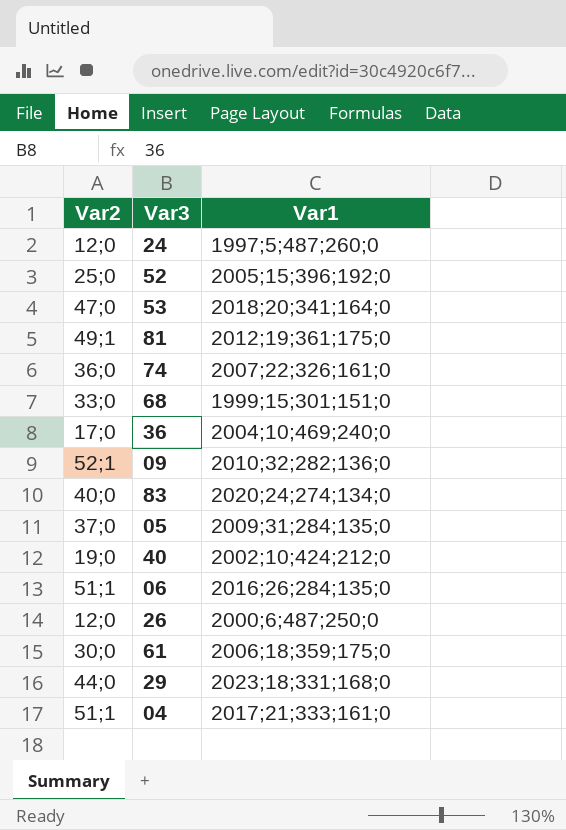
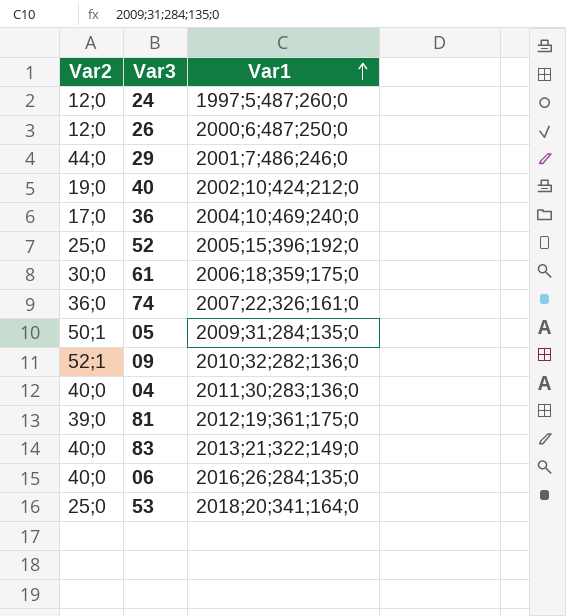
row order: none -> Var1 ascending
row 68: 33;0 | 1999;15;301;151;0 -> none
29 | Var1: 2023;18;331;168;0 -> 2001;7;486;246;0
05 | Var2: 37;0 -> 50;1
04 | Var2: 51;1 -> 40;0
04 | Var1: 2017;21;333;161;0 -> 2011;30;283;136;0
81 | Var2: 49;1 -> 39;0
83 | Var1: 2020;24;274;134;0 -> 2013;21;322;149;0
06 | Var2: 51;1 -> 40;0
53 | Var2: 47;0 -> 25;0

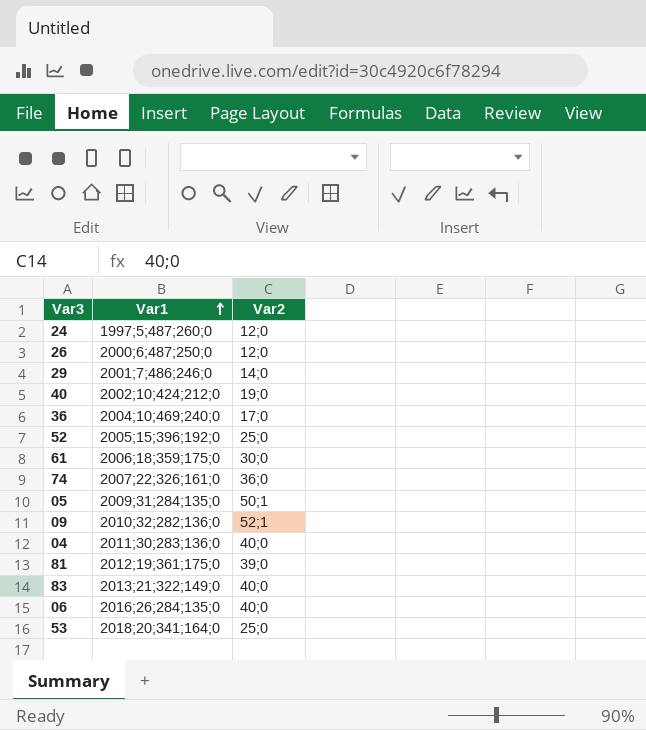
column Var2 | position: 1 -> 3
29 | Var2: 44;0 -> 14;0

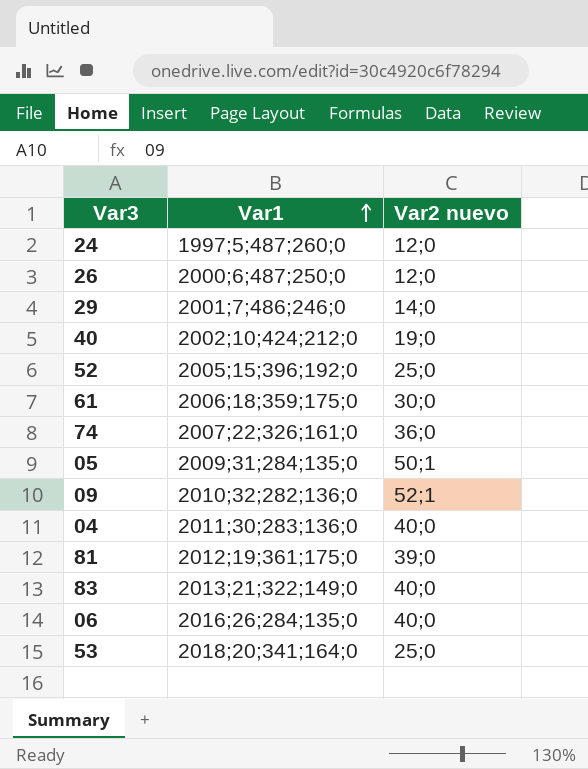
column name: Var2 -> Var2 nuevo
row 36: 2004;10;469;240;0 | 17;0 -> none

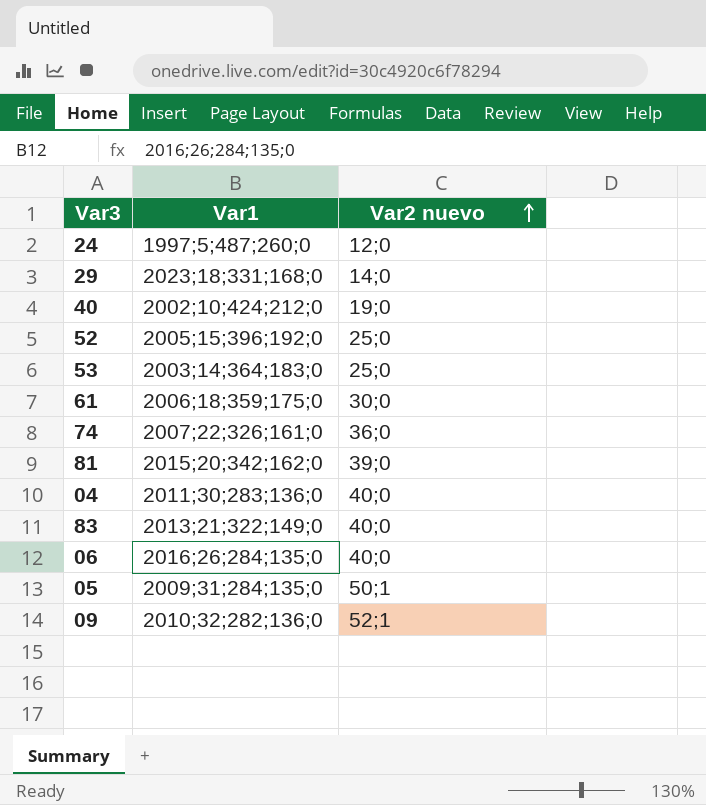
row order: Var1 ascending -> Var2 nuevo ascending
row 26: 2000;6;487;250;0 | 12;0 -> none
29 | Var1: 2001;7;486;246;0 -> 2023;18;331;168;0
53 | Var1: 2018;20;341;164;0 -> 2003;14;364;183;0
81 | Var1: 2012;19;361;175;0 -> 2015;20;342;162;0

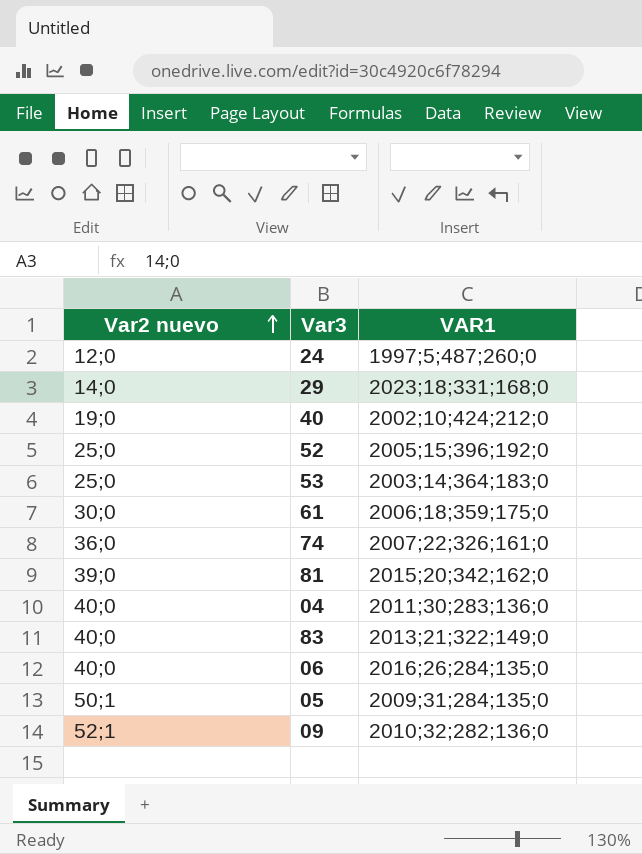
column Var2 nuevo | position: 3 -> 1
column name: Var1 -> VAR1

